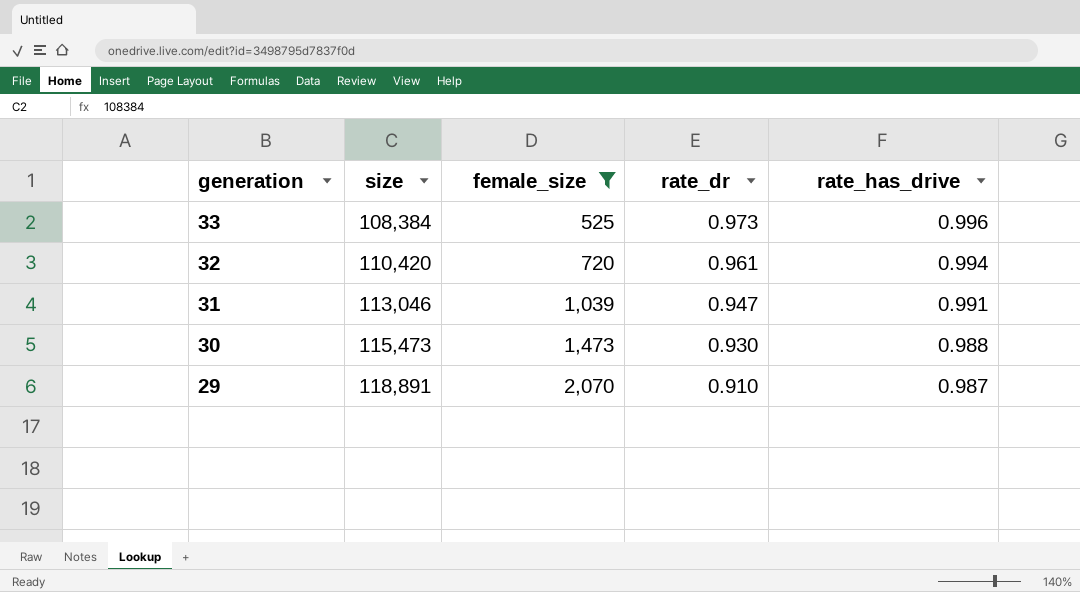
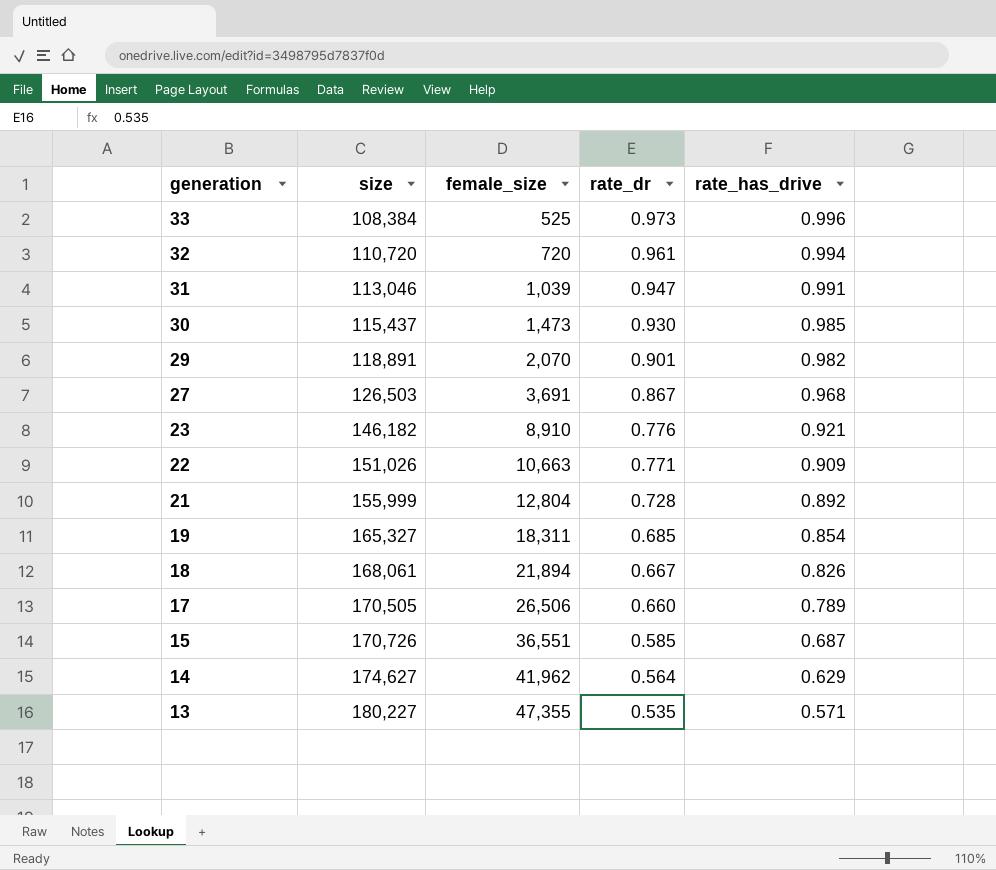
filter: female_size <= 2,070 -> none
32 | size: 110,420 -> 110,720
30 | size: 115,473 -> 115,437
30 | rate_has_drive: 0.988 -> 0.985
29 | rate_dr: 0.910 -> 0.901
29 | rate_has_drive: 0.987 -> 0.982

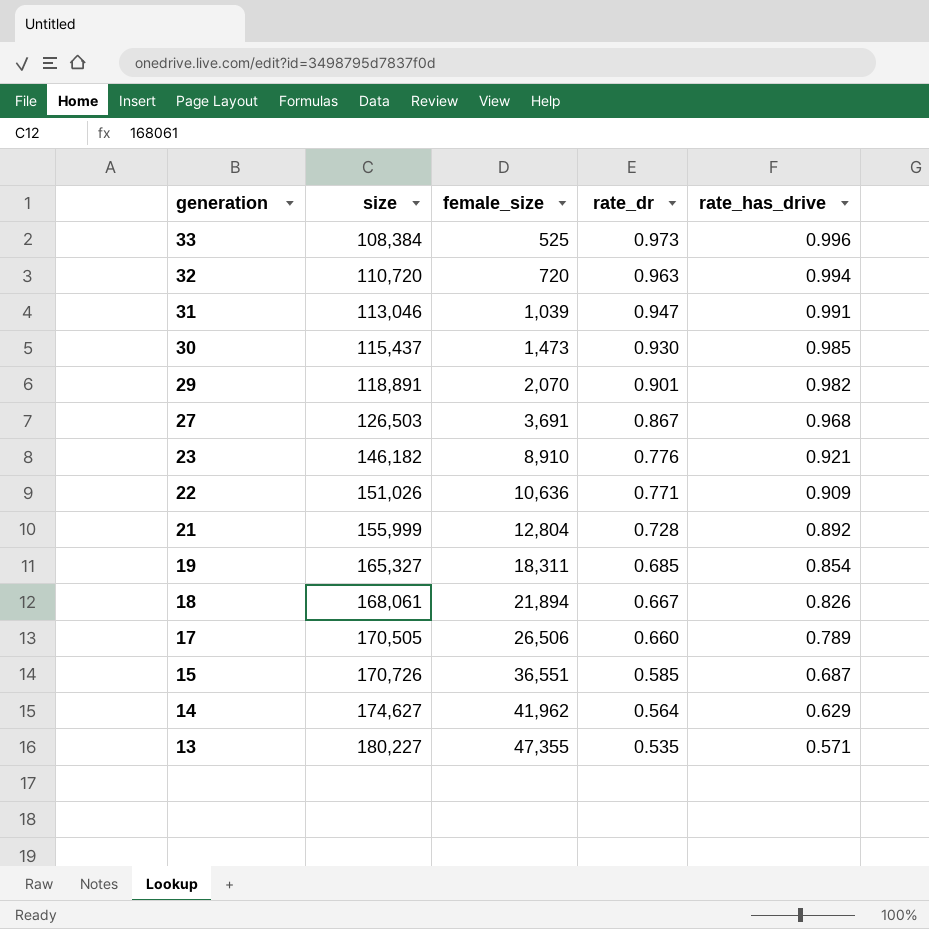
32 | rate_dr: 0.961 -> 0.963
22 | female_size: 10,663 -> 10,636

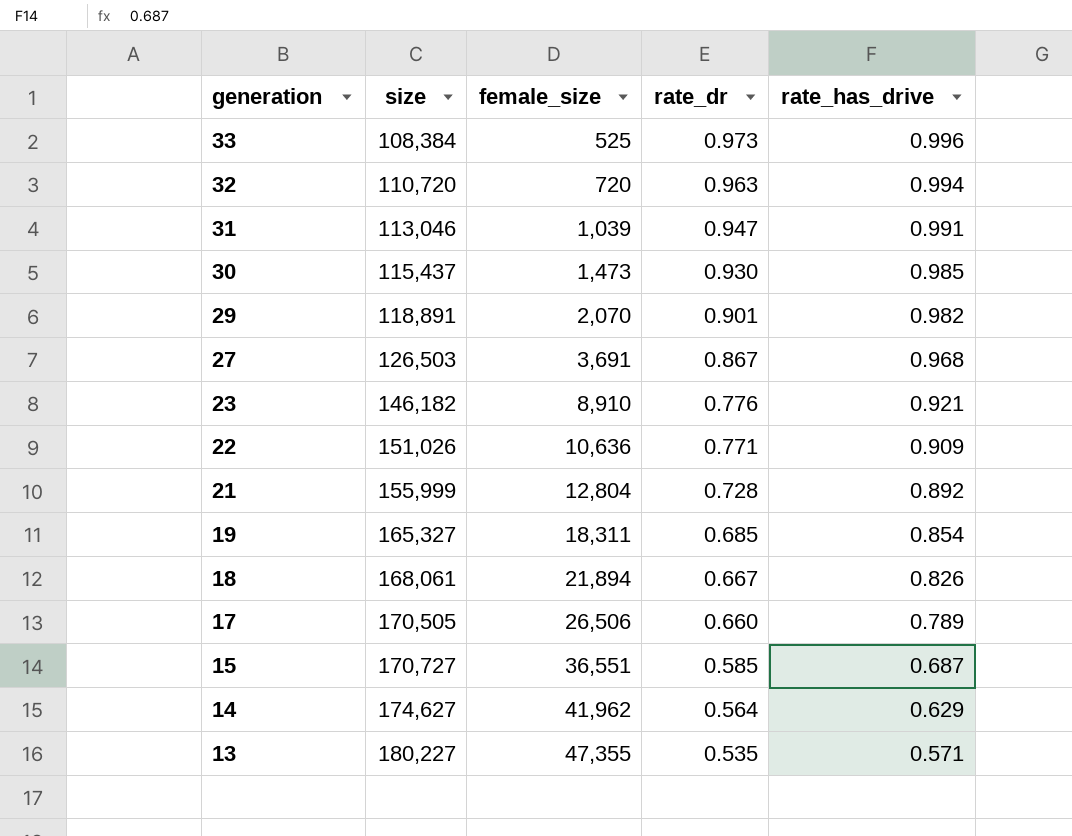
15 | size: 170,726 -> 170,727

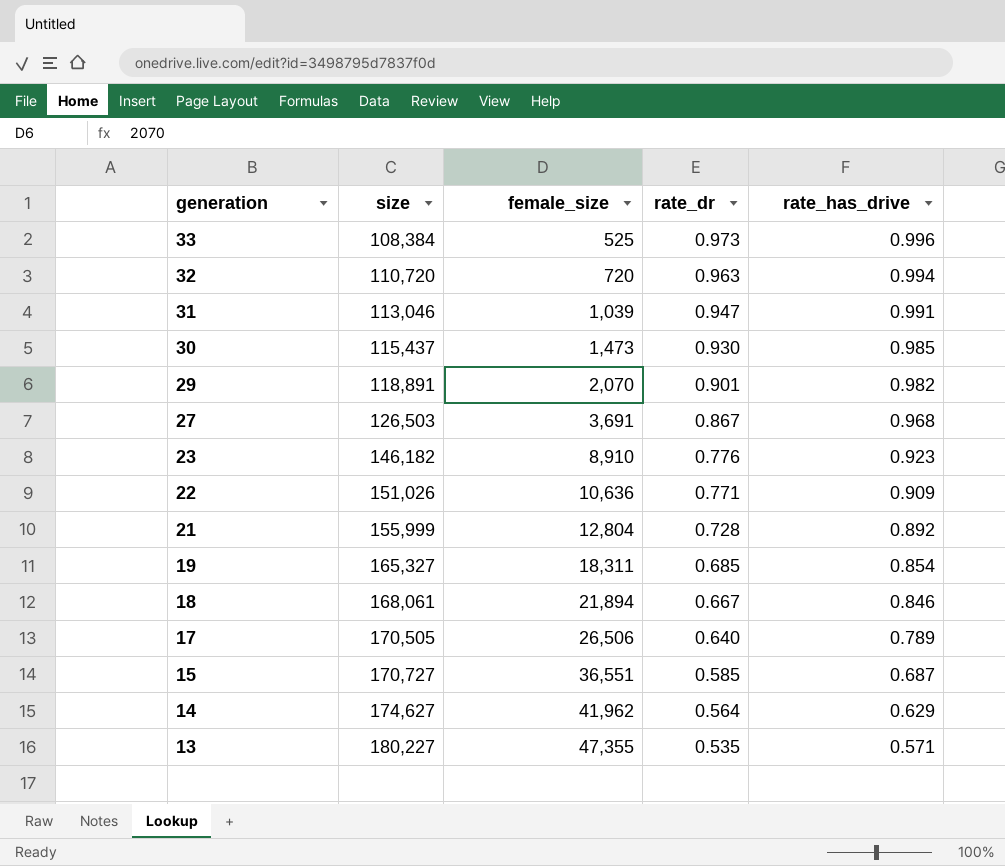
23 | rate_has_drive: 0.921 -> 0.923
18 | rate_has_drive: 0.826 -> 0.846
17 | rate_dr: 0.660 -> 0.640

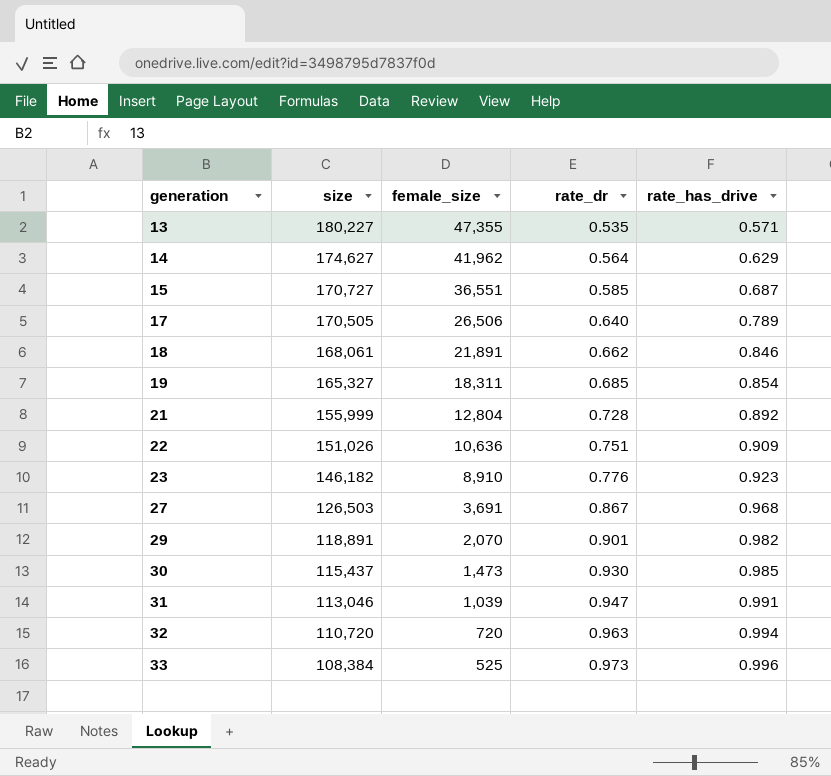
row order: generation descending -> generation ascending
18 | female_size: 21,894 -> 21,891
18 | rate_dr: 0.667 -> 0.662
22 | rate_dr: 0.771 -> 0.751

